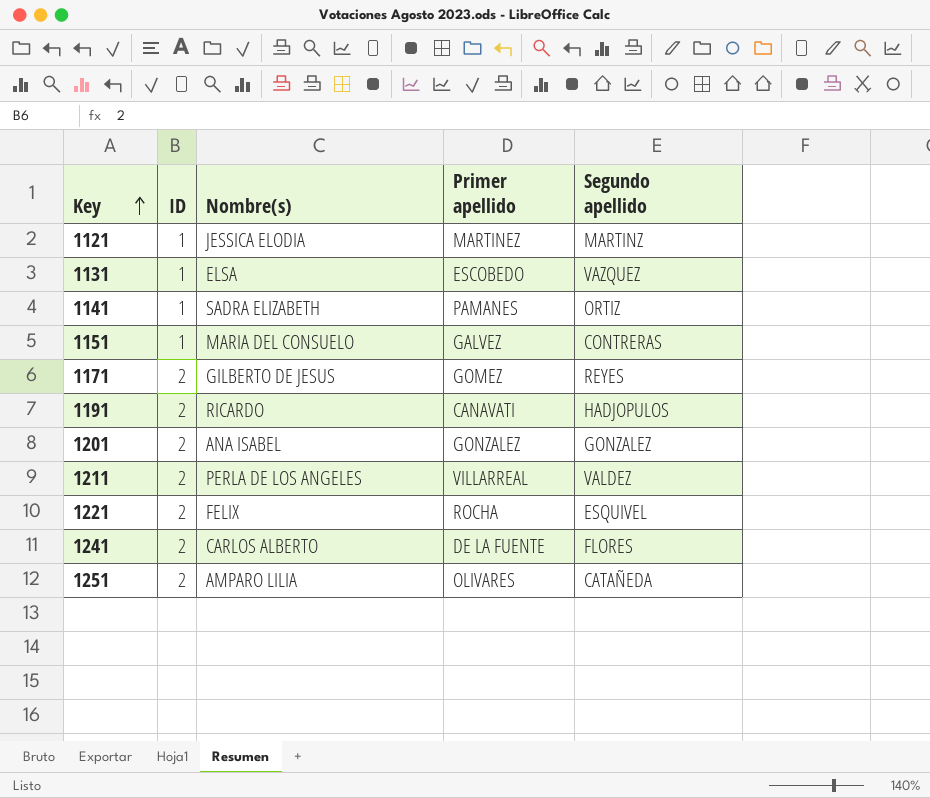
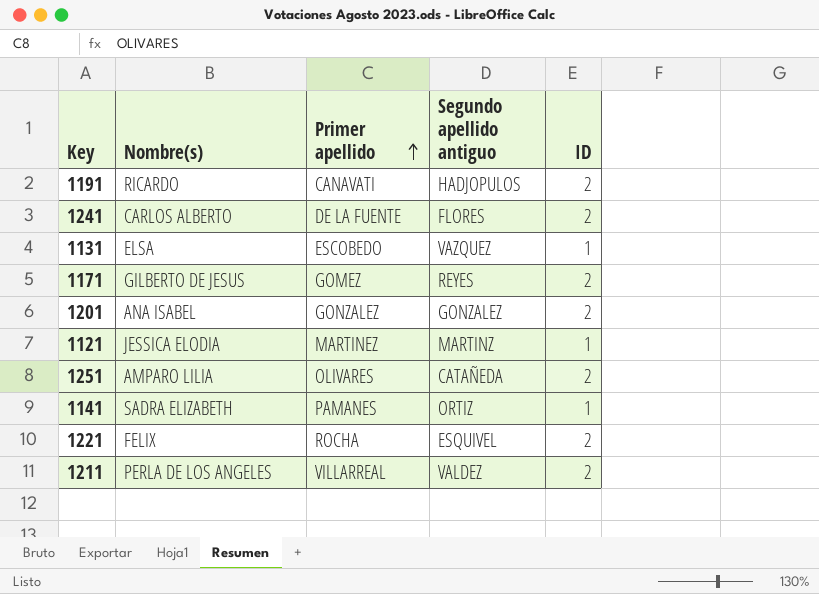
row order: Key ascending -> Primer apellido ascending
column name: Segundo apellido -> Segundo apellido antiguo
column ID | position: 2 -> 5
row 1151: 1 | MARIA DEL CONSUELO | GALVEZ | CONTRERAS -> none

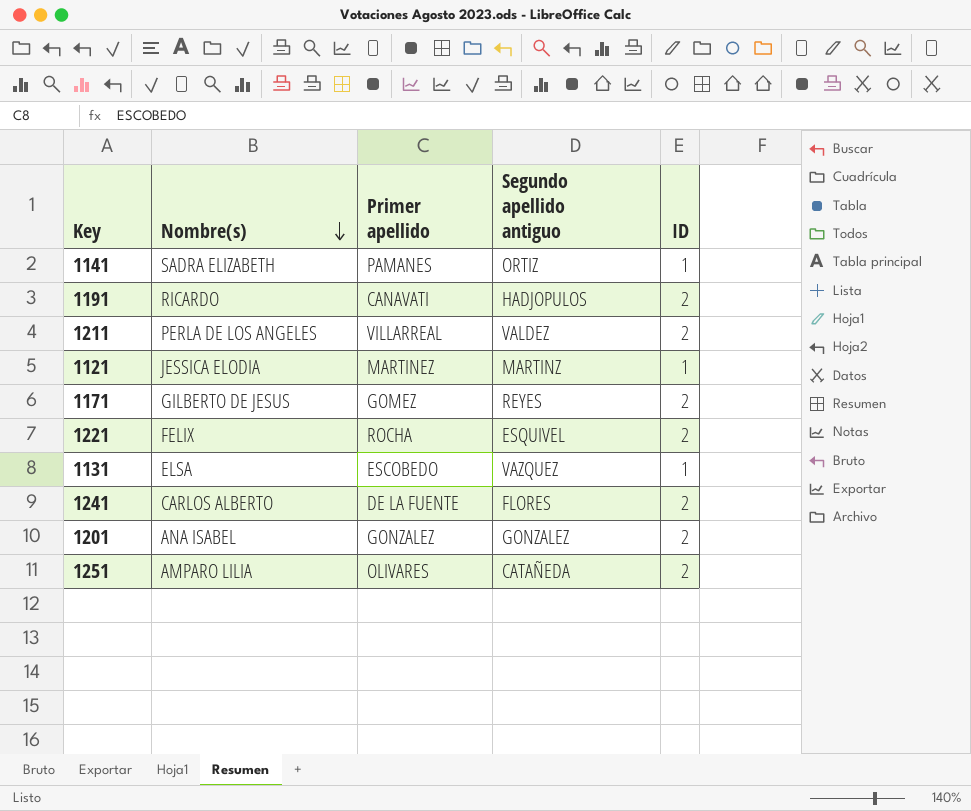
row order: Primer apellido ascending -> Nombre(s) descending

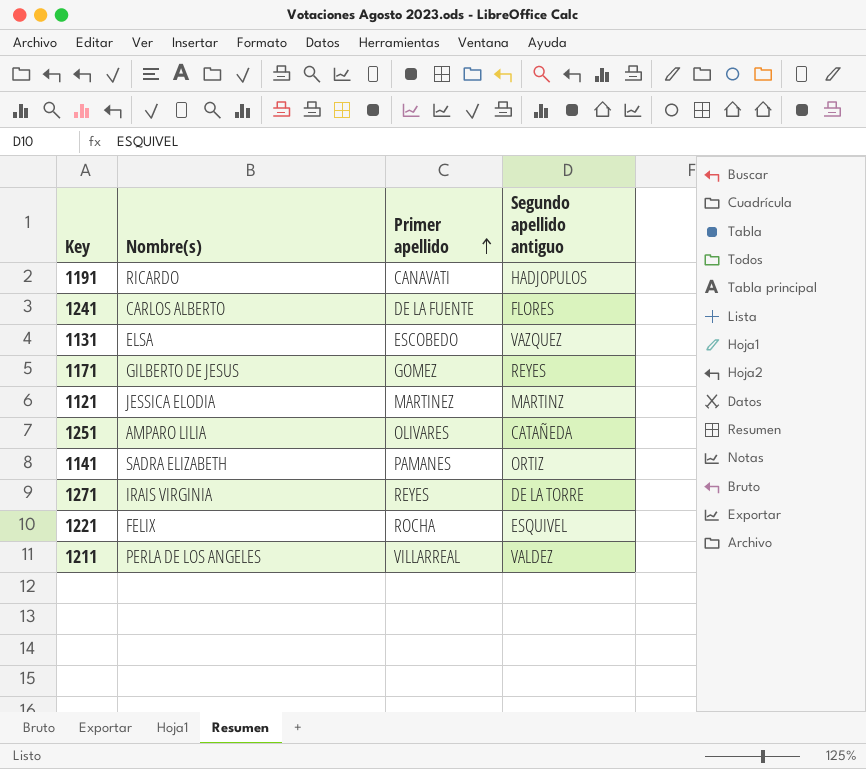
row order: Nombre(s) descending -> Primer apellido ascending
column ID | position: 5 -> none
row 1201: ANA ISABEL | GONZALEZ | GONZALEZ | 2 -> none
row 1271: none -> IRAIS VIRGINIA | REYES | DE LA TORRE

